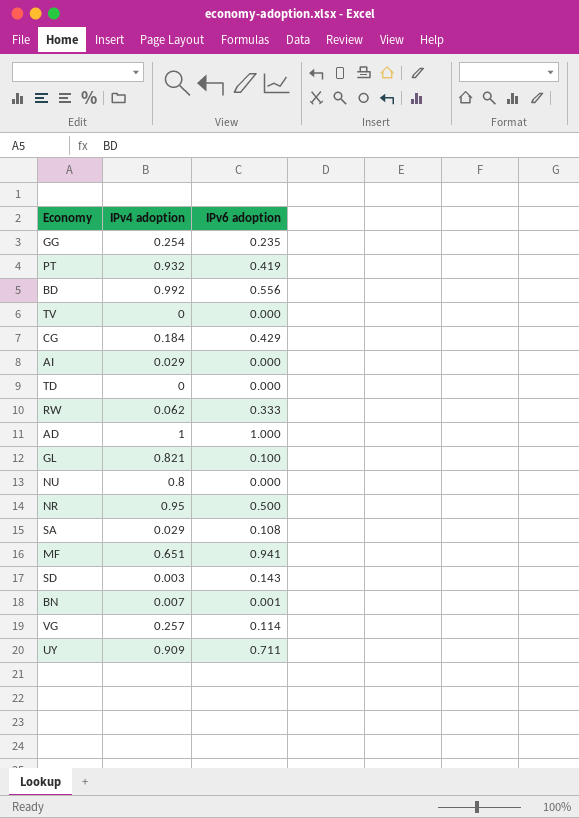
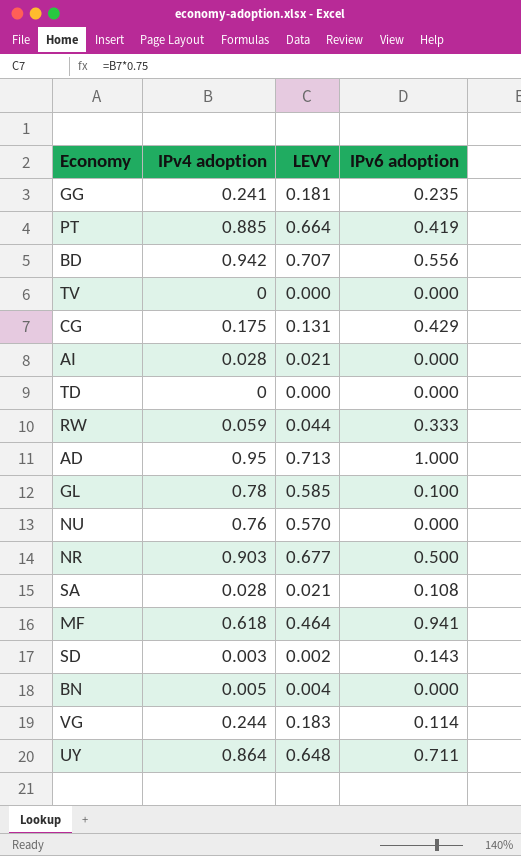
column LEVY | formula: none -> [IPv4 adoption] * 0.75
GG | IPv4 adoption: 0.254 -> 0.241
PT | IPv4 adoption: 0.932 -> 0.885
BD | IPv4 adoption: 0.992 -> 0.942
CG | IPv4 adoption: 0.184 -> 0.175
AI | IPv4 adoption: 0.029 -> 0.028
RW | IPv4 adoption: 0.062 -> 0.059
AD | IPv4 adoption: 1 -> 0.95
GL | IPv4 adoption: 0.821 -> 0.78
NU | IPv4 adoption: 0.8 -> 0.76
NR | IPv4 adoption: 0.95 -> 0.903
SA | IPv4 adoption: 0.029 -> 0.028
MF | IPv4 adoption: 0.651 -> 0.618
BN | IPv4 adoption: 0.007 -> 0.005
BN | IPv6 adoption: 0.001 -> 0.000
VG | IPv4 adoption: 0.257 -> 0.244
UY | IPv4 adoption: 0.909 -> 0.864

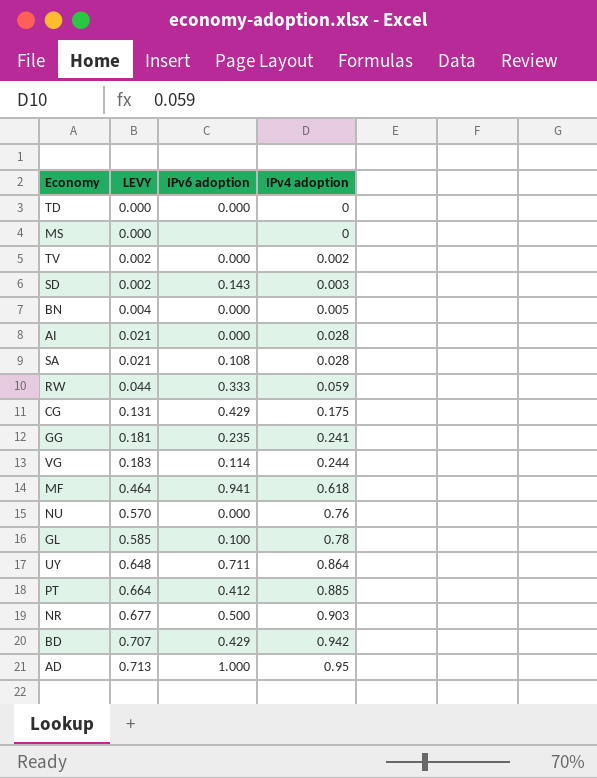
row order: none -> LEVY ascending
column IPv4 adoption | position: 2 -> 4
row MS: none -> 0.000 | none | 0
TV | LEVY: 0.000 -> 0.002
TV | IPv4 adoption: 0 -> 0.002
PT | IPv6 adoption: 0.419 -> 0.412
BD | IPv6 adoption: 0.556 -> 0.429

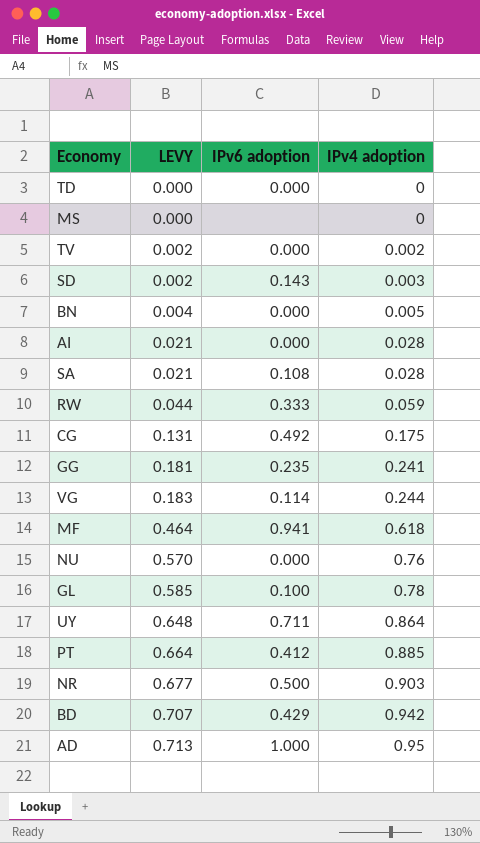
CG | IPv6 adoption: 0.429 -> 0.492

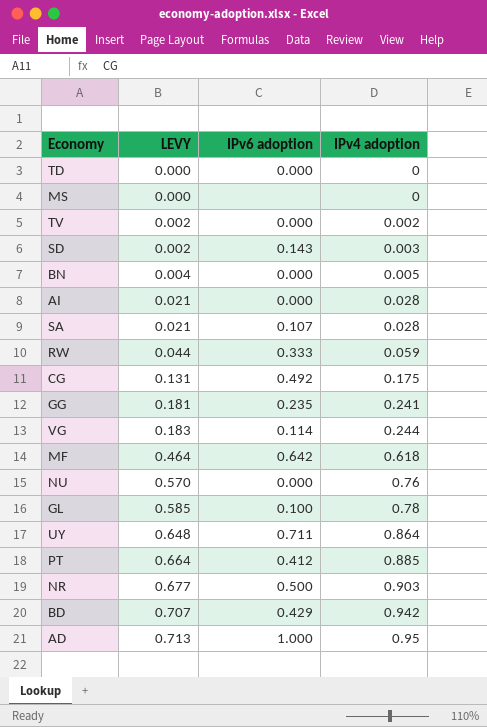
SA | IPv6 adoption: 0.108 -> 0.107
MF | IPv6 adoption: 0.941 -> 0.642

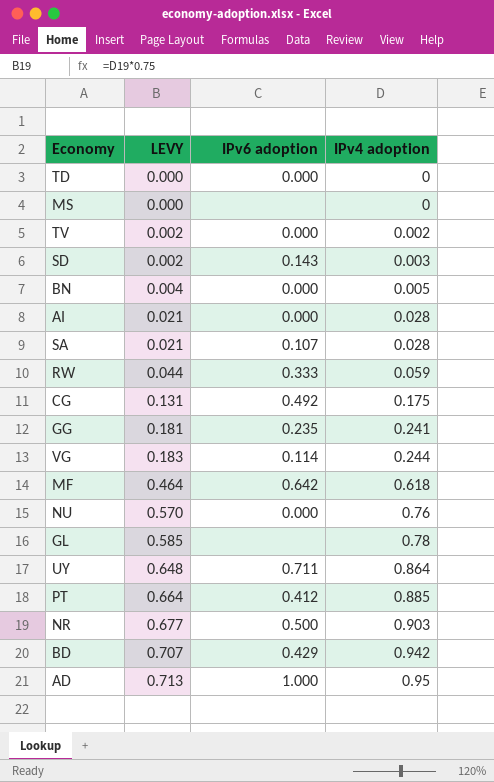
GL | IPv6 adoption: 0.100 -> none

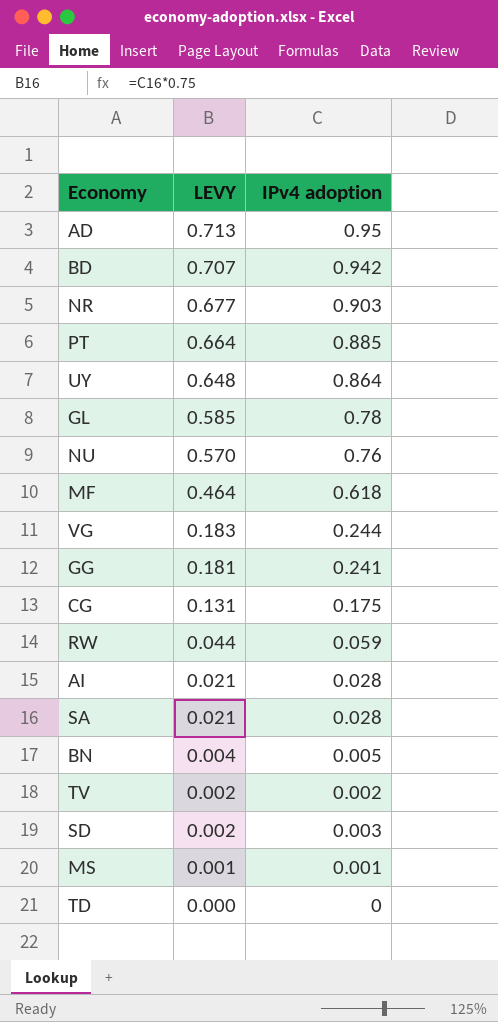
row order: LEVY ascending -> LEVY descending
column IPv6 adoption | position: 3 -> none
MS | LEVY: 0.000 -> 0.001
MS | IPv4 adoption: 0 -> 0.001

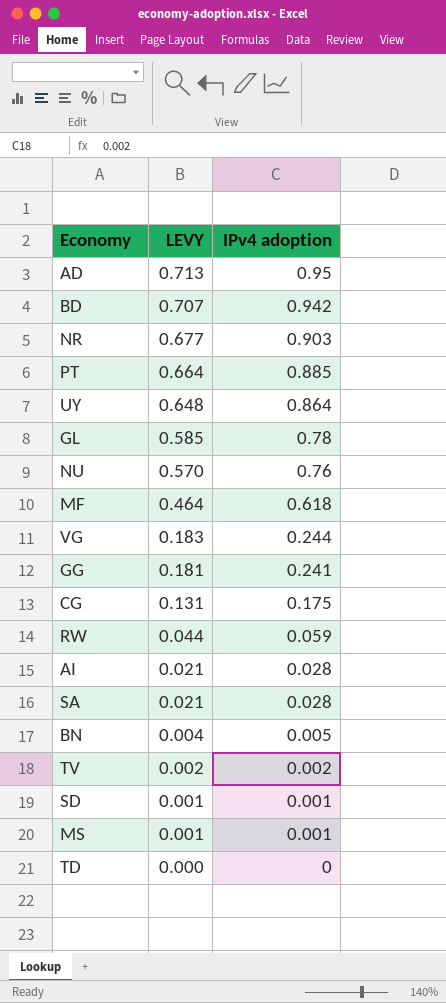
SD | LEVY: 0.002 -> 0.001
SD | IPv4 adoption: 0.003 -> 0.001

